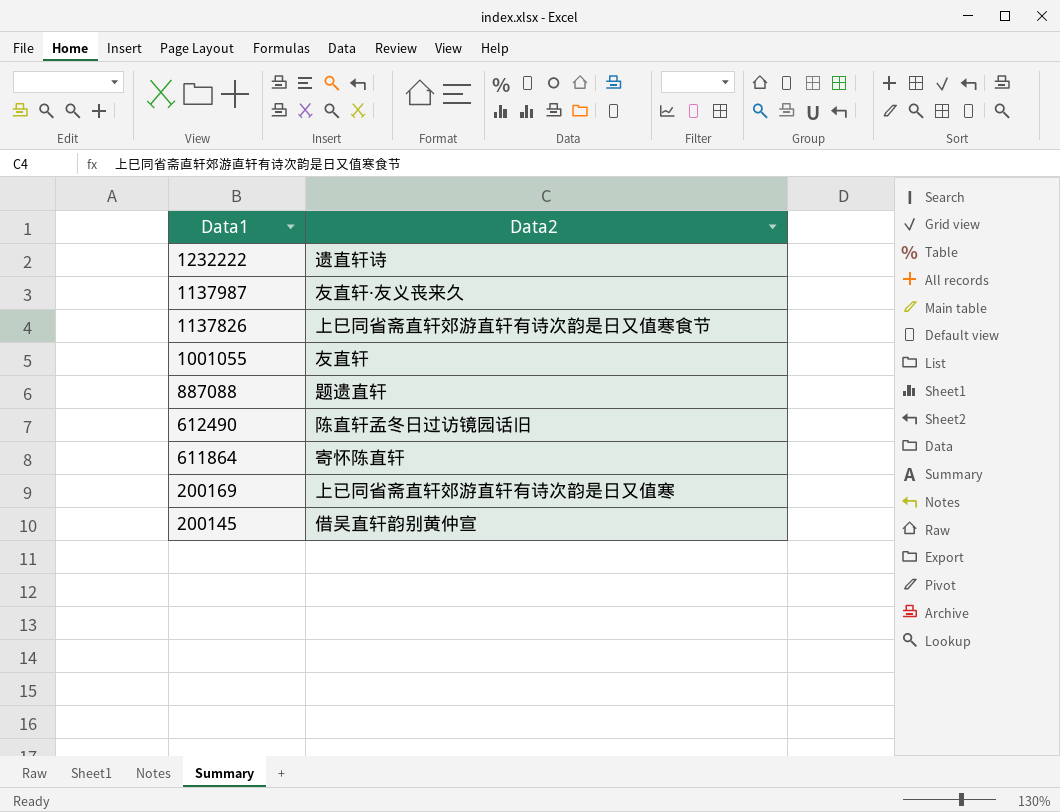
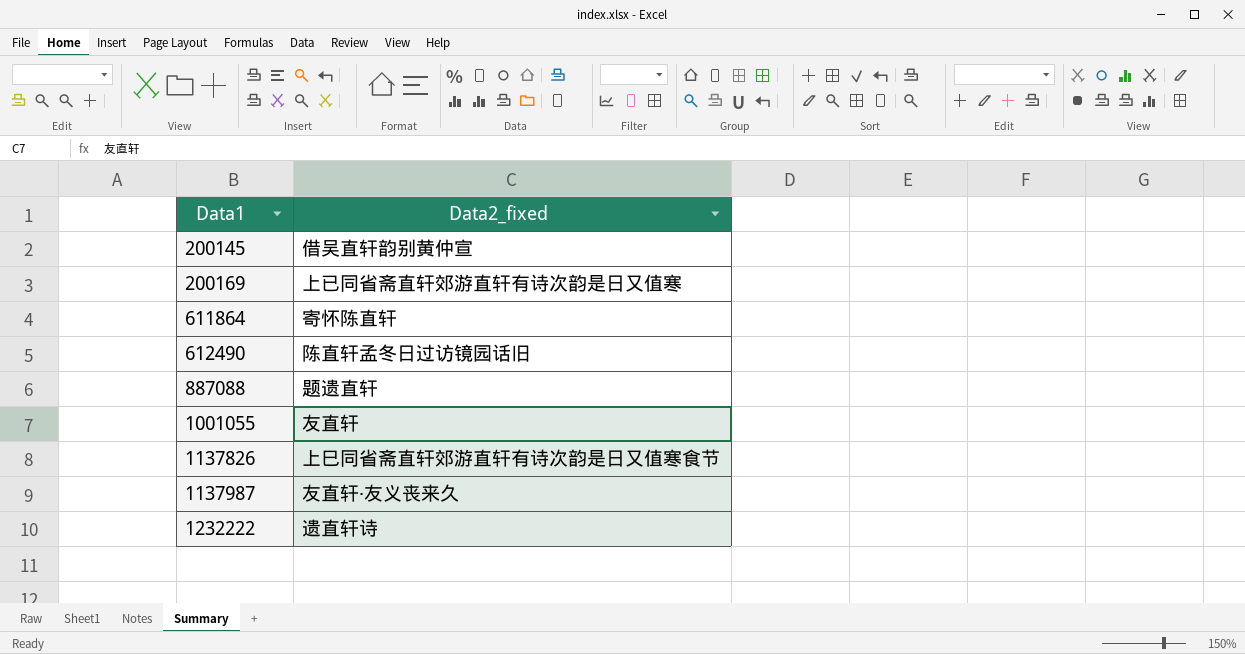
row order: Data1 descending -> Data1 ascending
column name: Data2 -> Data2_fixed

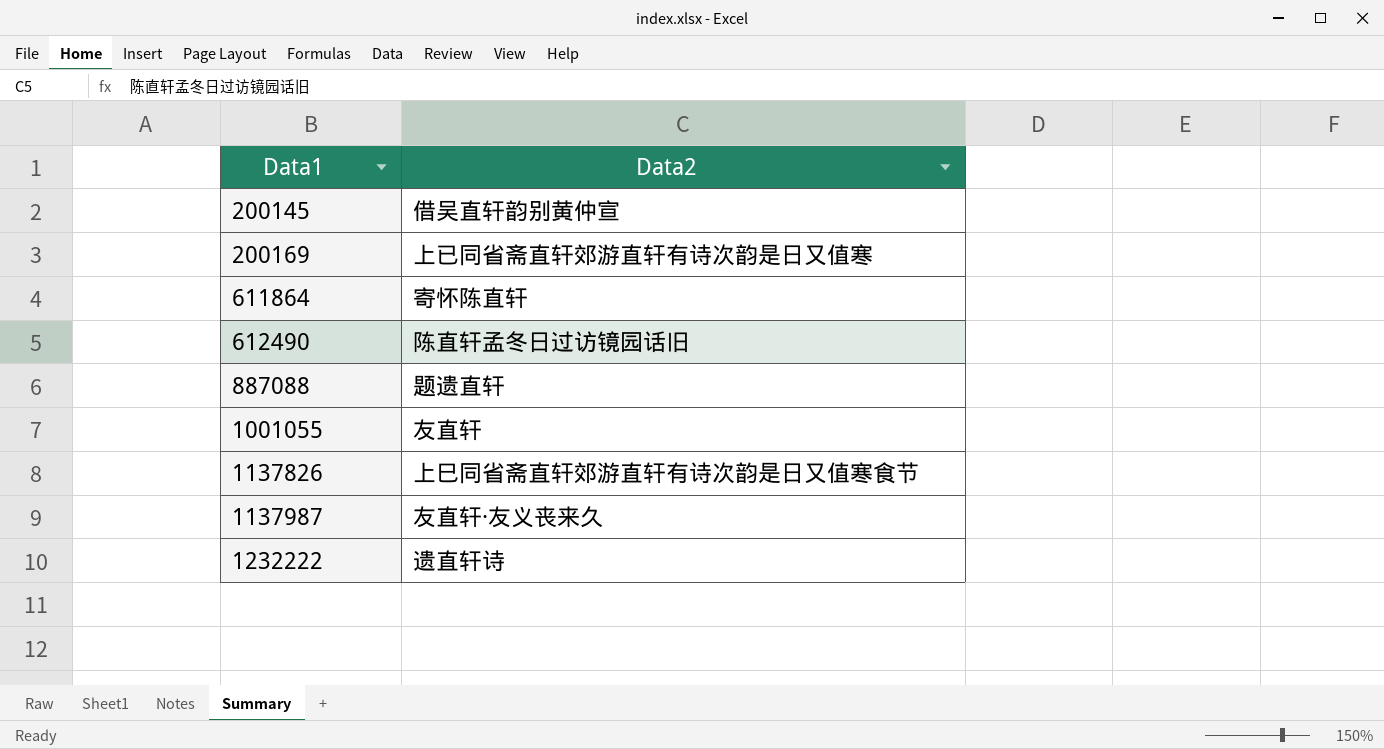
column name: Data2_fixed -> Data2

